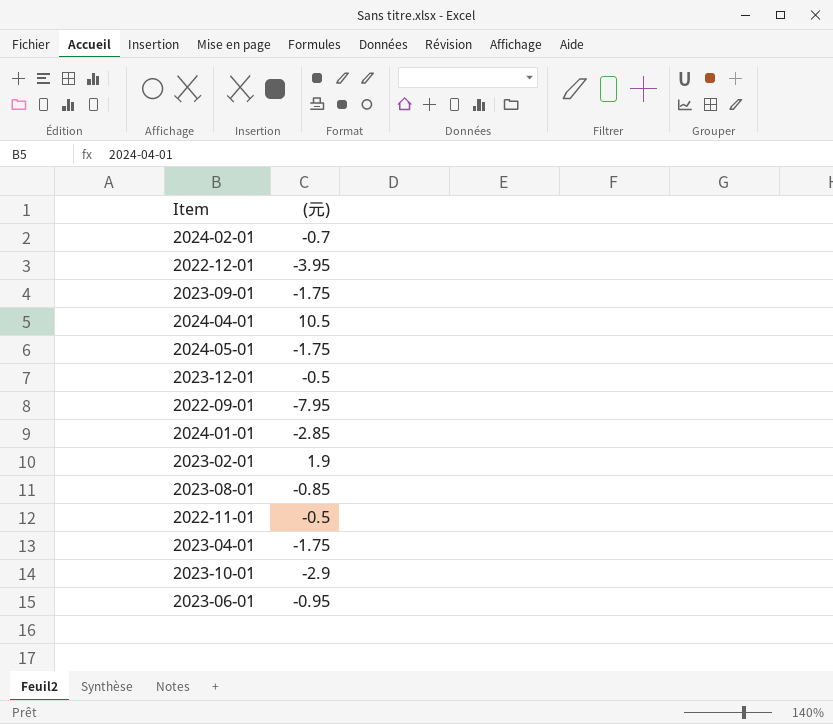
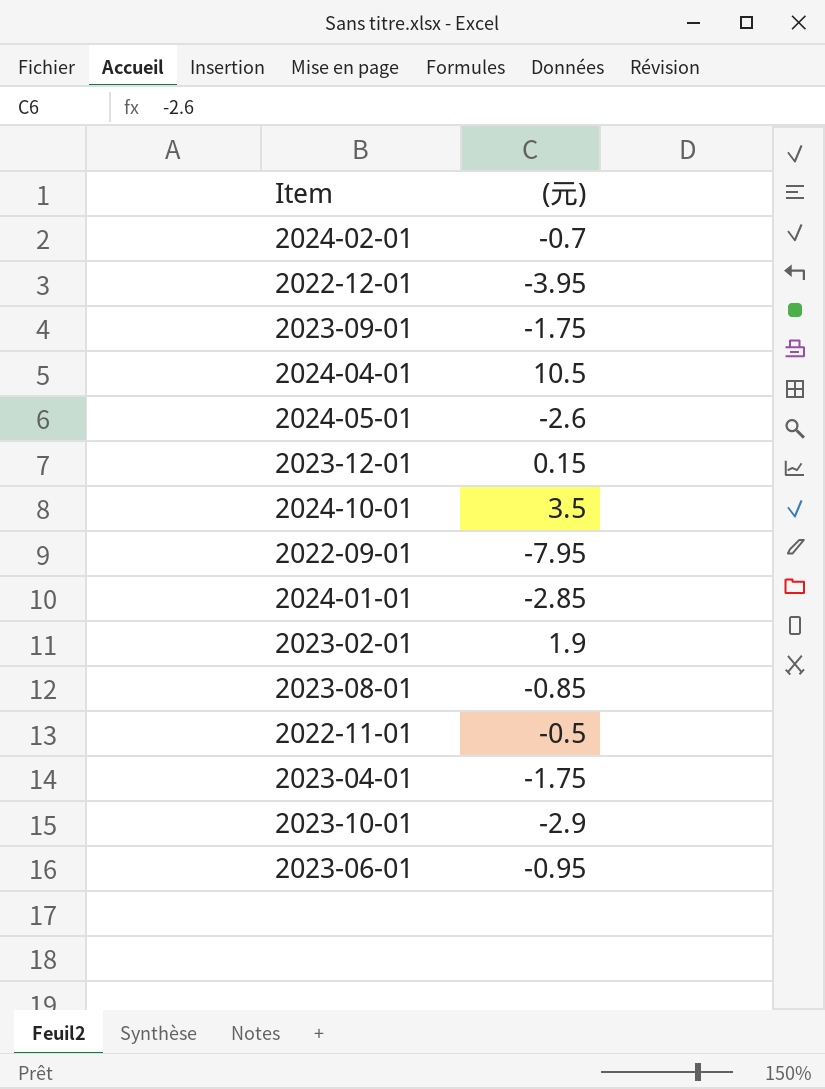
2024-05-01 | (元): -1.75 -> -2.6
2023-12-01 | (元): -0.5 -> 0.15
row 2024-10-01: none -> 3.5

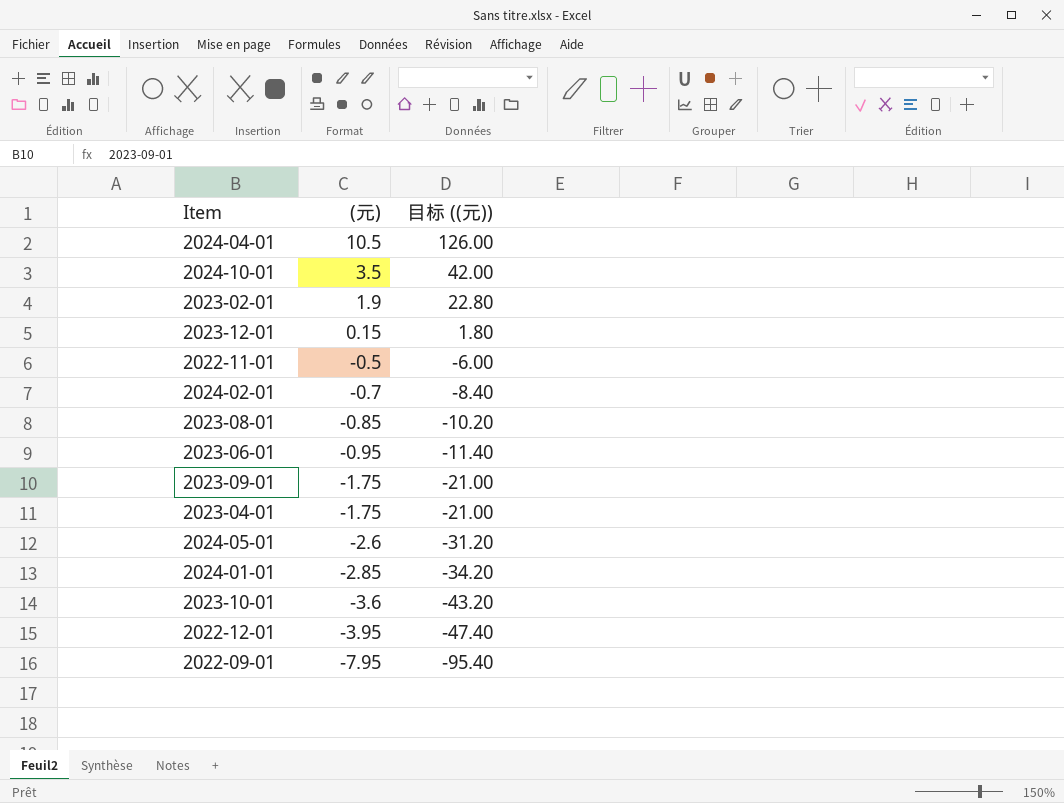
row order: none -> (元) descending
column 目标 ((元)) | formula: none -> [(元)] * 12
2023-10-01 | (元): -2.9 -> -3.6

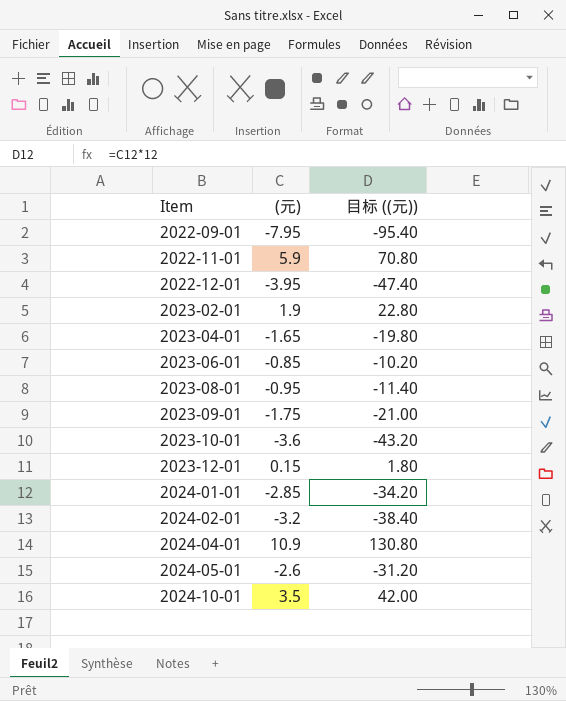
row order: (元) descending -> Item ascending
2022-11-01 | (元): -0.5 -> 5.9
2022-11-01 | 目标 ((元)): -6.00 -> 70.80
2023-04-01 | (元): -1.75 -> -1.65
2023-04-01 | 目标 ((元)): -21.00 -> -19.80
2023-06-01 | (元): -0.95 -> -0.85
2023-06-01 | 目标 ((元)): -11.40 -> -10.20
2023-08-01 | (元): -0.85 -> -0.95
2023-08-01 | 目标 ((元)): -10.20 -> -11.40
2024-02-01 | (元): -0.7 -> -3.2
2024-02-01 | 目标 ((元)): -8.40 -> -38.40
2024-04-01 | (元): 10.5 -> 10.9
2024-04-01 | 目标 ((元)): 126.00 -> 130.80

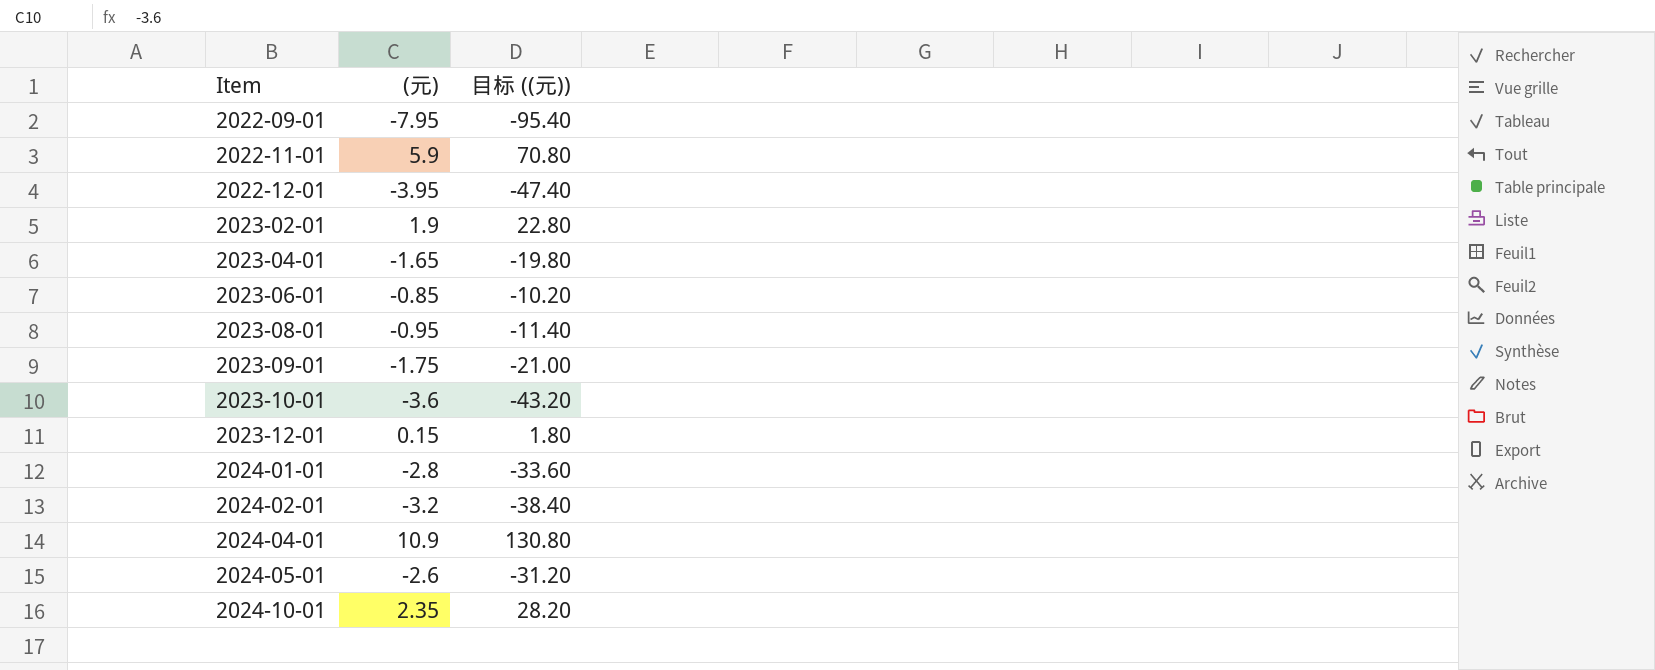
2024-01-01 | (元): -2.85 -> -2.8
2024-01-01 | 目标 ((元)): -34.20 -> -33.60
2024-10-01 | (元): 3.5 -> 2.35
2024-10-01 | 目标 ((元)): 42.00 -> 28.20

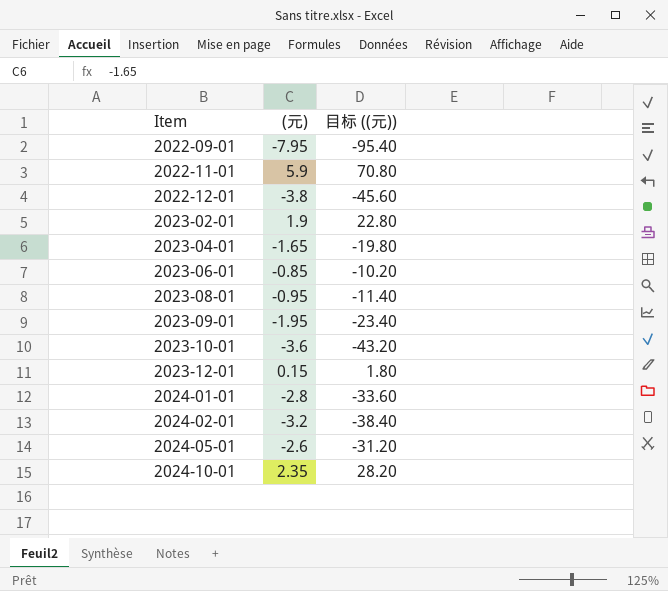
row 2024-04-01: 10.9 | 130.80 -> none
2022-12-01 | (元): -3.95 -> -3.8
2022-12-01 | 目标 ((元)): -47.40 -> -45.60
2023-09-01 | (元): -1.75 -> -1.95
2023-09-01 | 目标 ((元)): -21.00 -> -23.40

